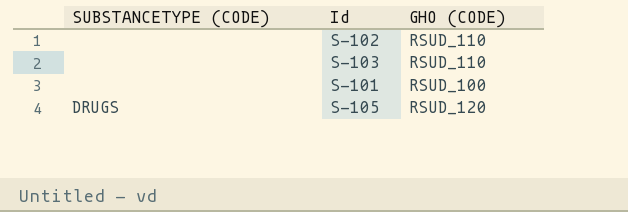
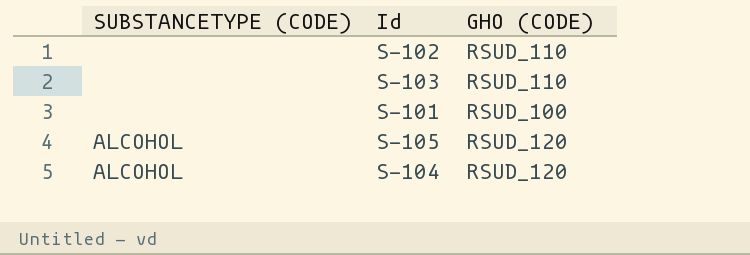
S-105 | SUBSTANCETYPE (CODE): DRUGS -> ALCOHOL
row S-104: none -> ALCOHOL | RSUD_120

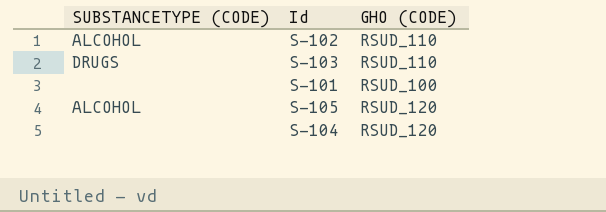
S-102 | SUBSTANCETYPE (CODE): none -> ALCOHOL
S-103 | SUBSTANCETYPE (CODE): none -> DRUGS
S-104 | SUBSTANCETYPE (CODE): ALCOHOL -> none

